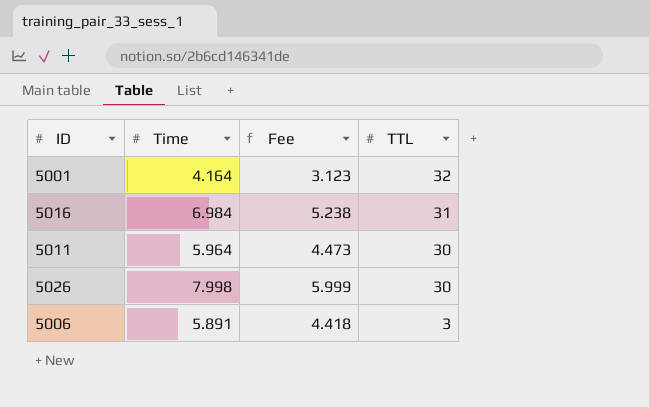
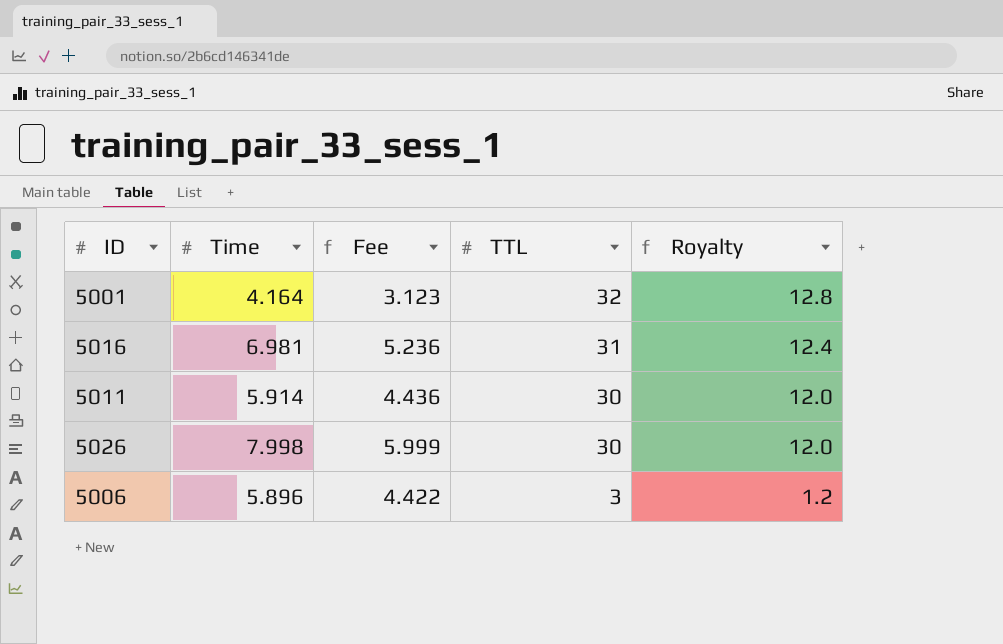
column Royalty | formula: none -> [TTL] * 0.4
5016 | Time: 6.984 -> 6.981
5016 | Fee: 5.238 -> 5.236
5011 | Time: 5.964 -> 5.914
5011 | Fee: 4.473 -> 4.436
5006 | Time: 5.891 -> 5.896
5006 | Fee: 4.418 -> 4.422

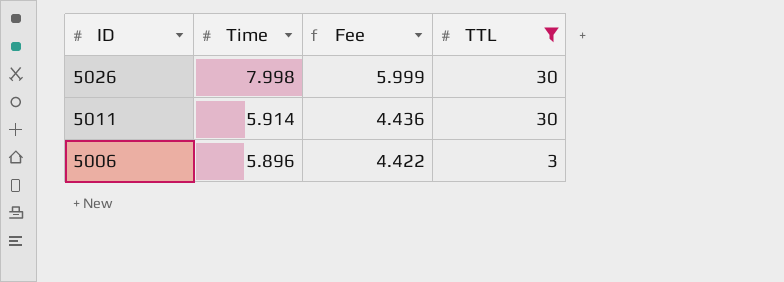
filter: none -> TTL <= 30
row order: TTL descending -> ID descending
column Royalty | formula: [TTL] * 0.4 -> none

